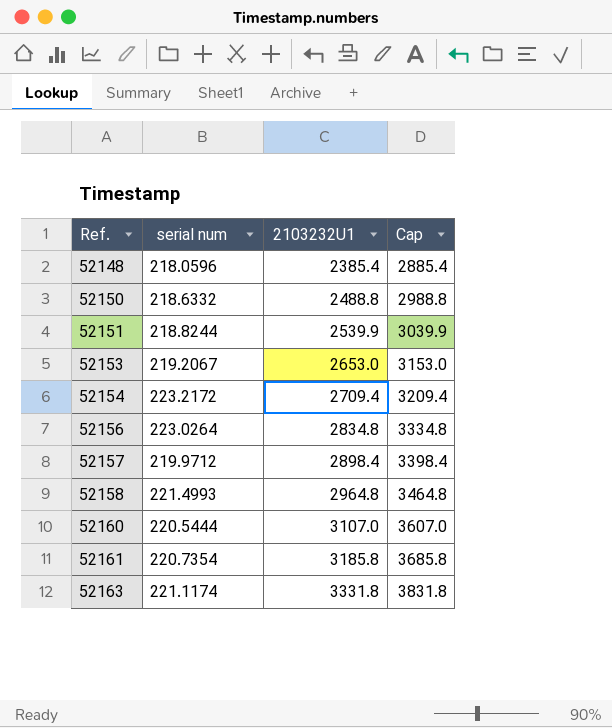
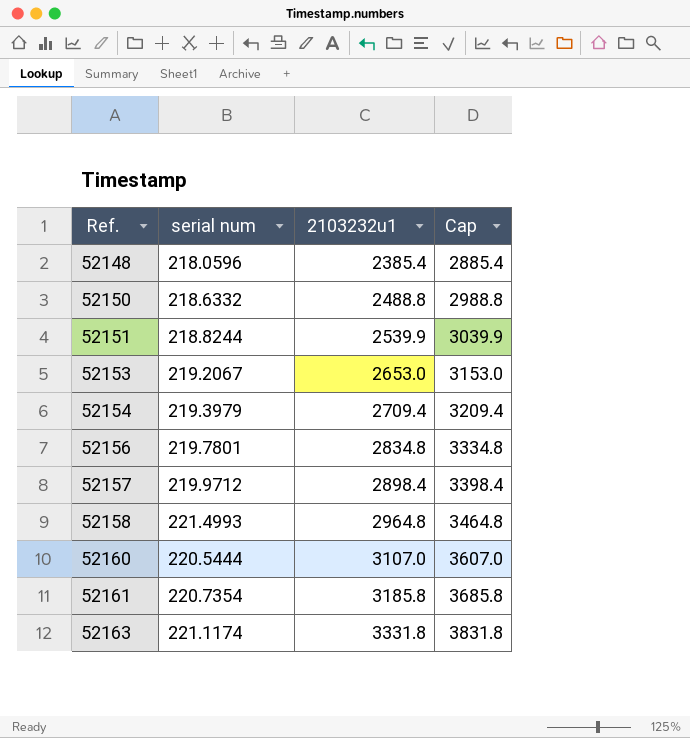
column name: 2103232U1 -> 2103232u1
52154 | serial num: 223.2172 -> 219.3979
52156 | serial num: 223.0264 -> 219.7801

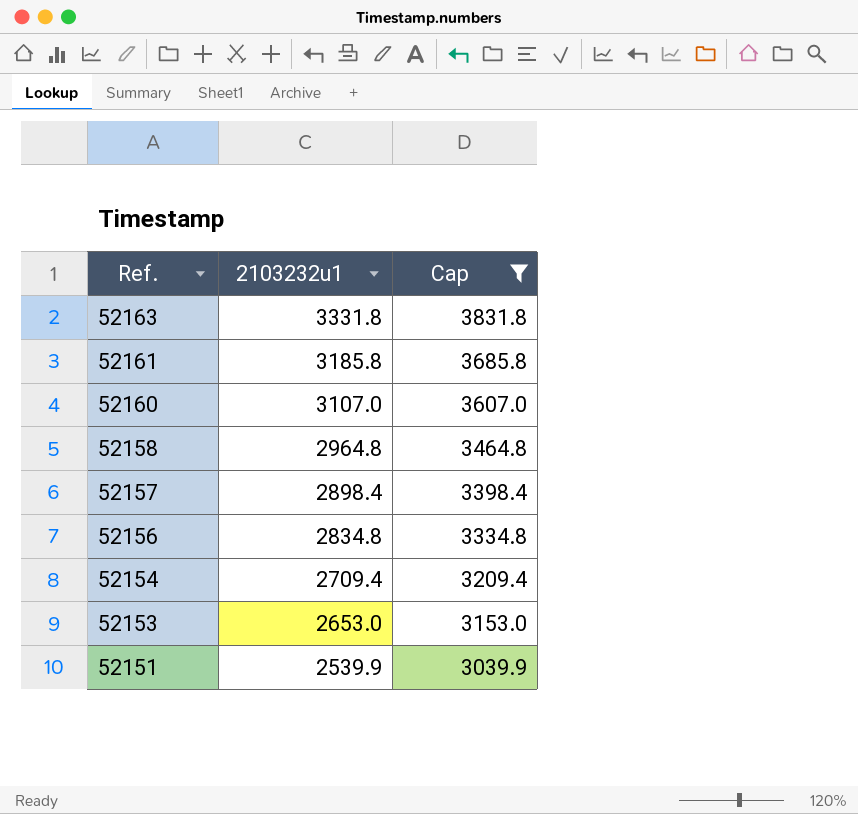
filter: none -> Cap >= 3039.9
row order: Ref. ascending -> Ref. descending
column serial num | position: 2 -> none

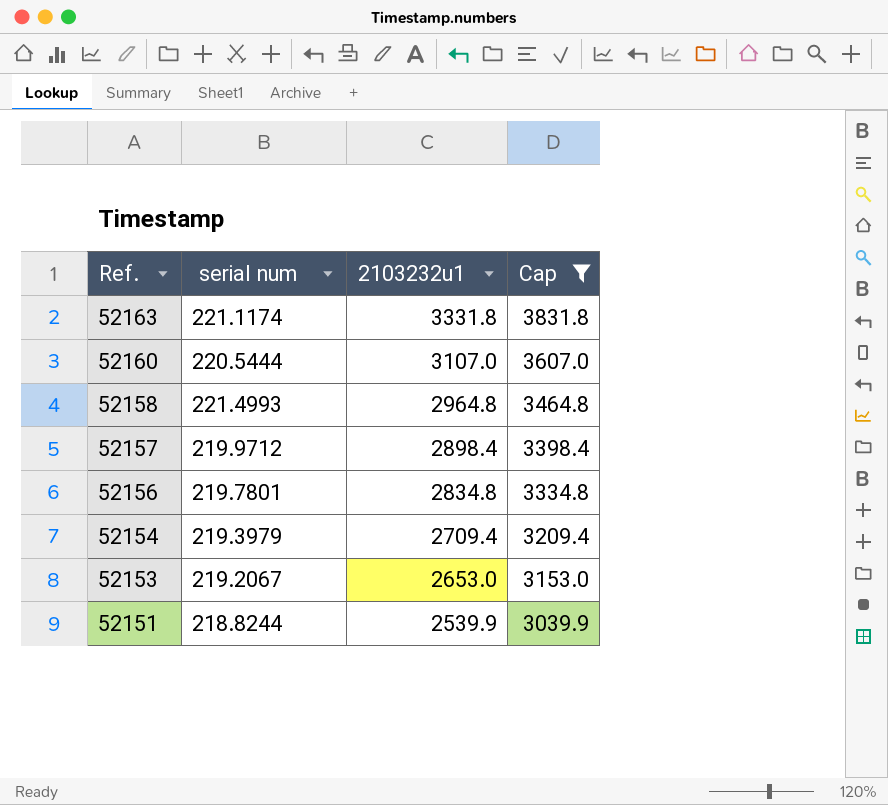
column serial num | position: none -> 2
row 52161: 3185.8 | 3685.8 -> none

